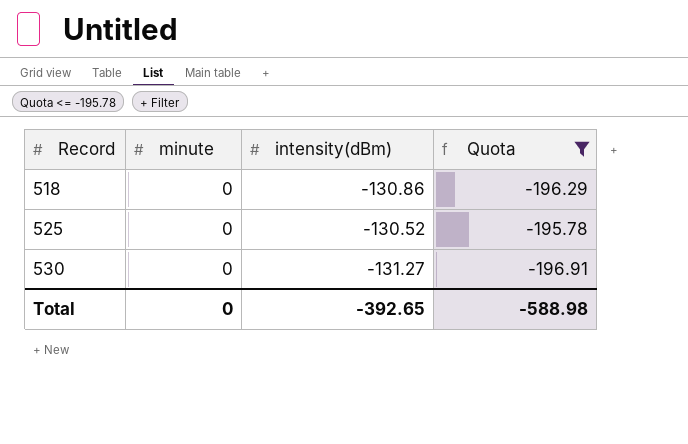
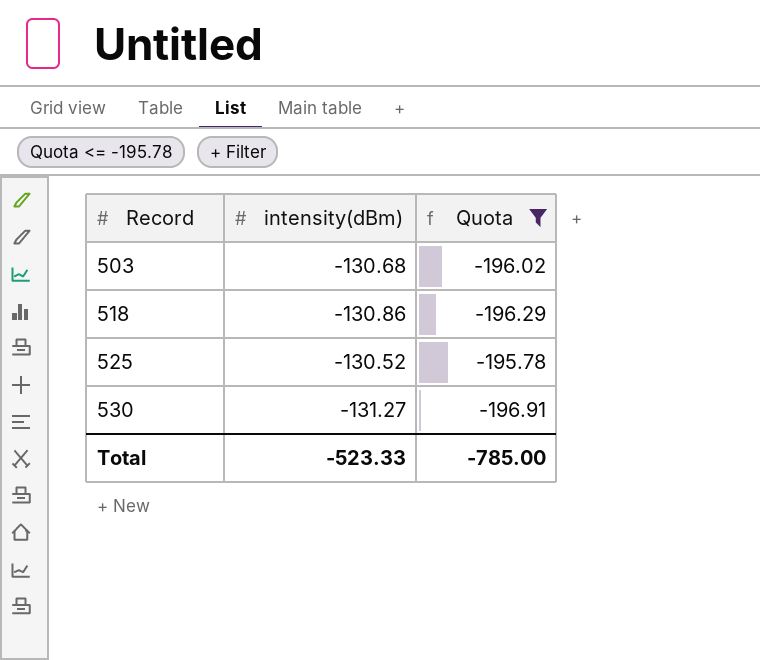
column minute | position: 2 -> none
row 503: none -> -130.68 | -196.02
Total | intensity(dBm): -392.65 -> -523.33
Total | Quota: -588.98 -> -785.00

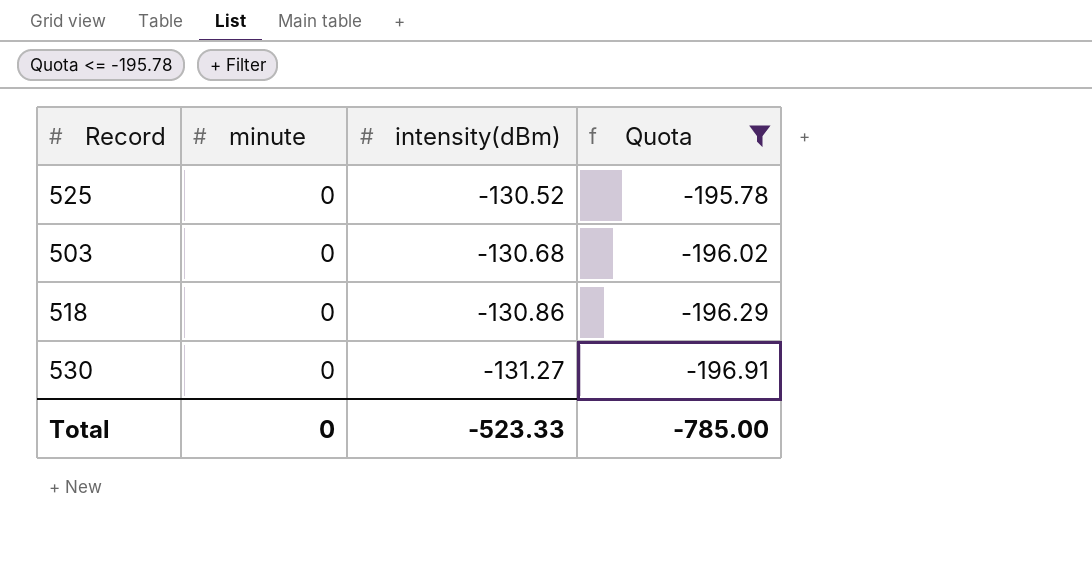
row order: Record ascending -> intensity(dBm) descending
column minute | position: none -> 2

